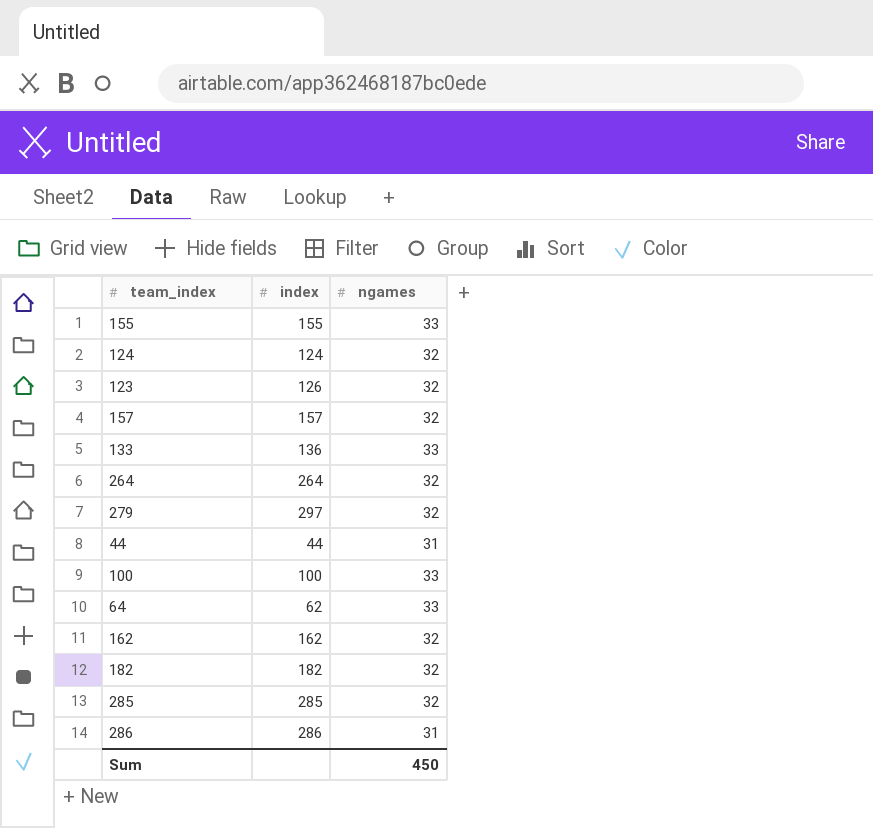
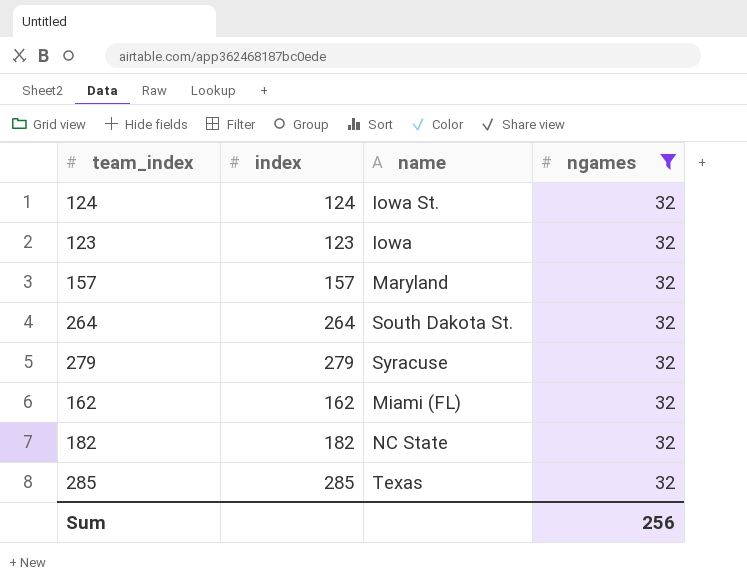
filter: none -> ngames = 32
column name | position: none -> 3
123 | index: 126 -> 123
279 | index: 297 -> 279
Sum | ngames: 450 -> 256

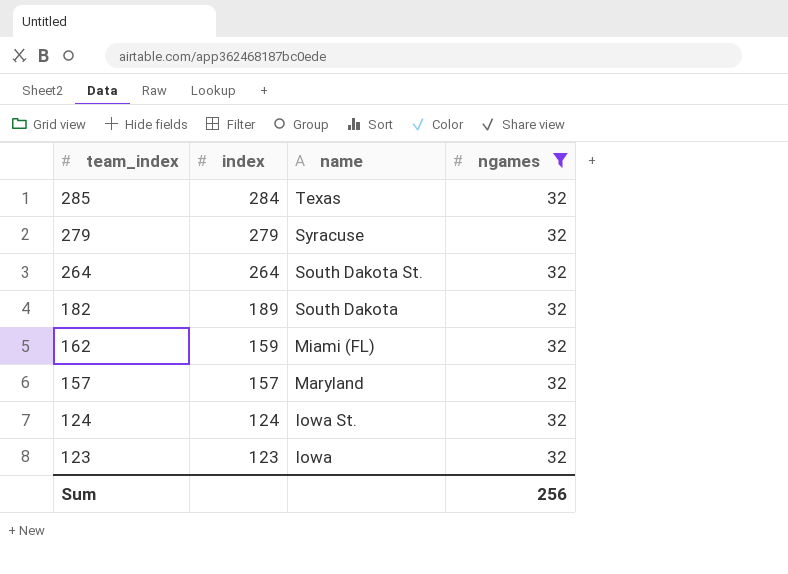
row order: none -> team_index descending
285 | index: 285 -> 284
182 | index: 182 -> 189
182 | name: NC State -> South Dakota
162 | index: 162 -> 159

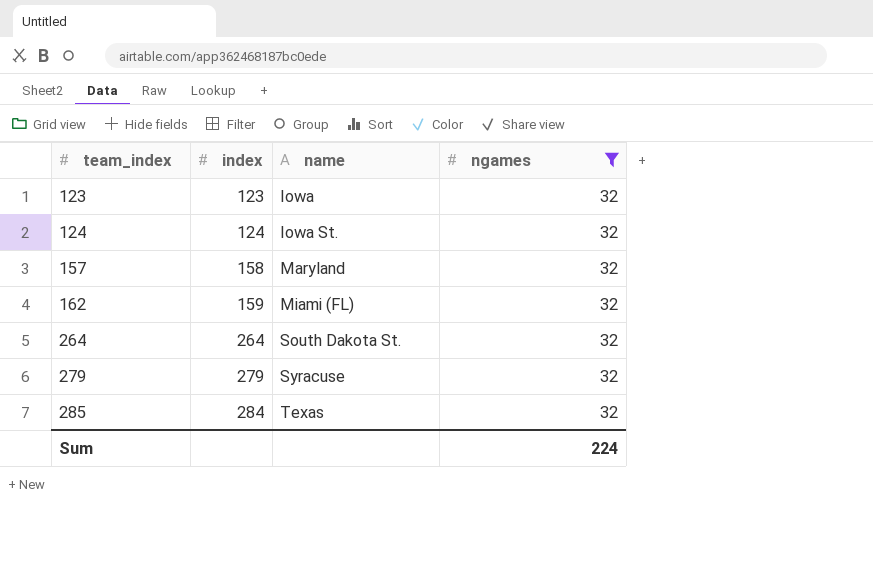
row order: team_index descending -> team_index ascending
row 182: 189 | South Dakota | 32 -> none
157 | index: 157 -> 158
Sum | ngames: 256 -> 224

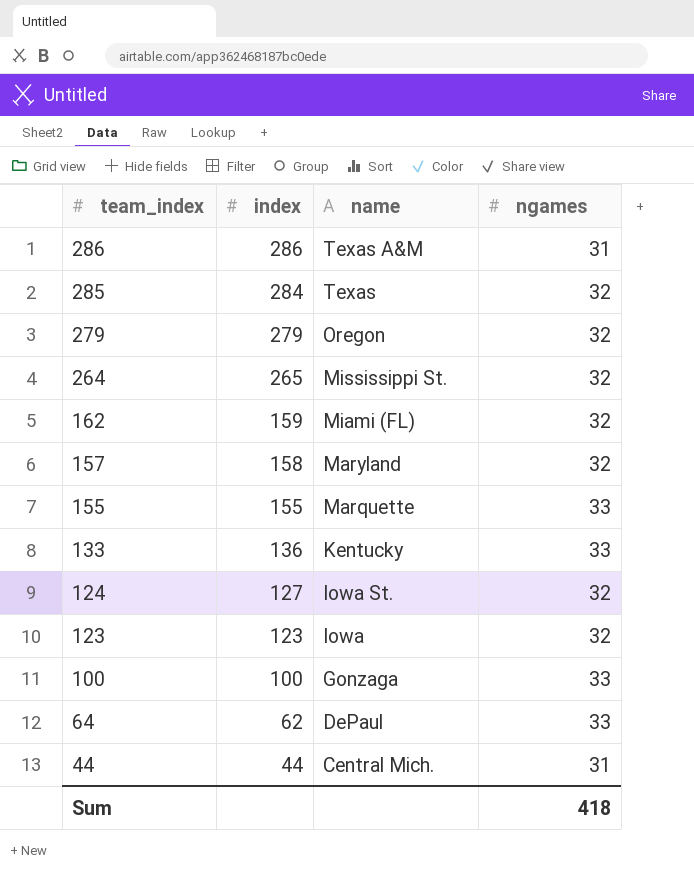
filter: ngames = 32 -> none
row order: team_index ascending -> team_index descending
279 | name: Syracuse -> Oregon
264 | index: 264 -> 265
264 | name: South Dakota St. -> Mississippi St.
124 | index: 124 -> 127
Sum | ngames: 224 -> 418

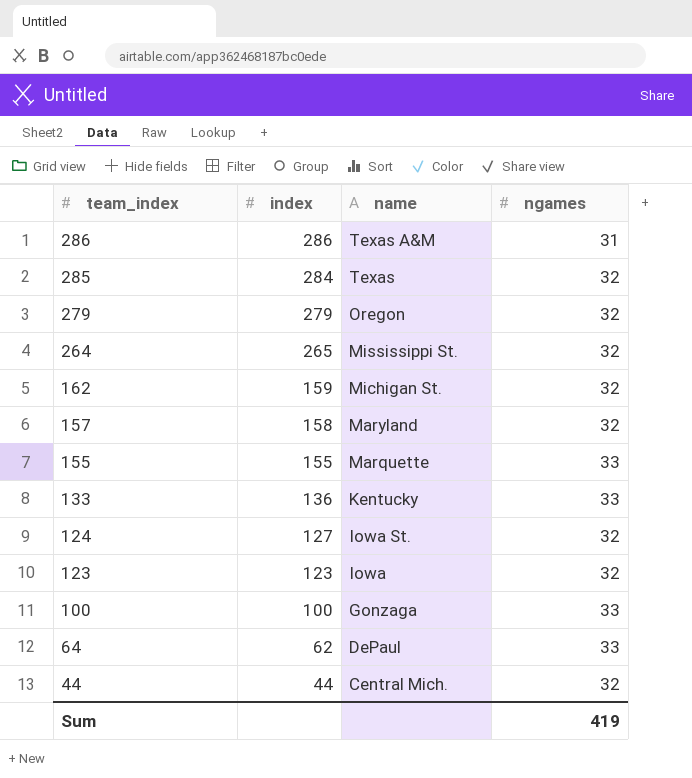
162 | name: Miami (FL) -> Michigan St.
44 | ngames: 31 -> 32
Sum | ngames: 418 -> 419

